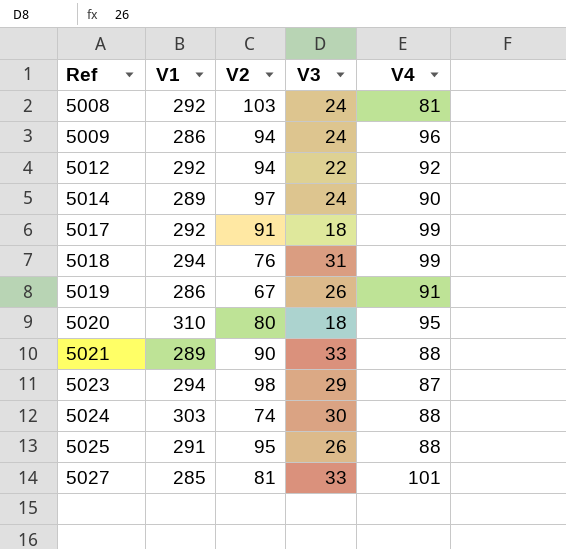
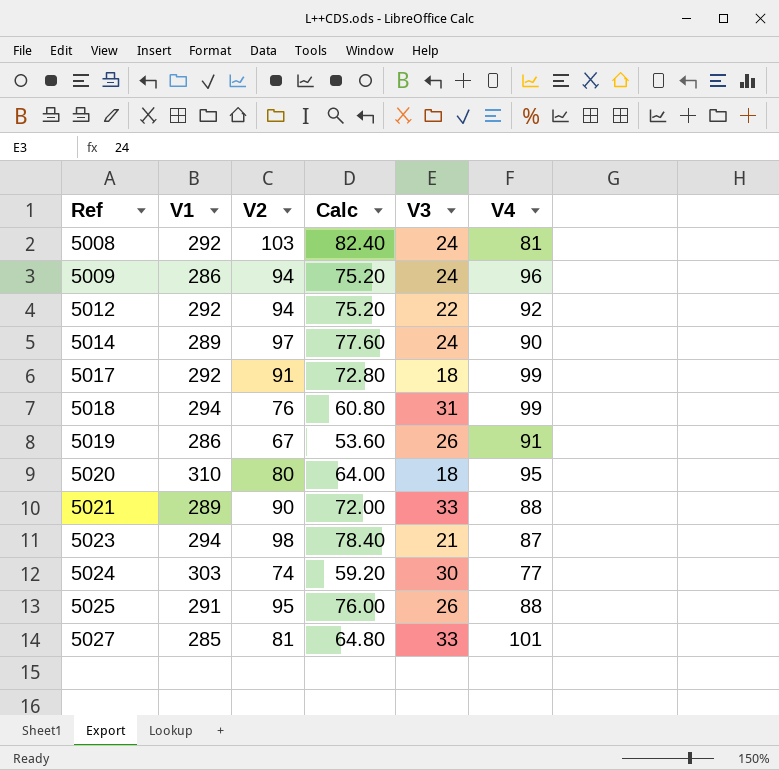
column Calc | formula: none -> [V2] * 0.8
5023 | V3: 29 -> 21
5024 | V4: 88 -> 77

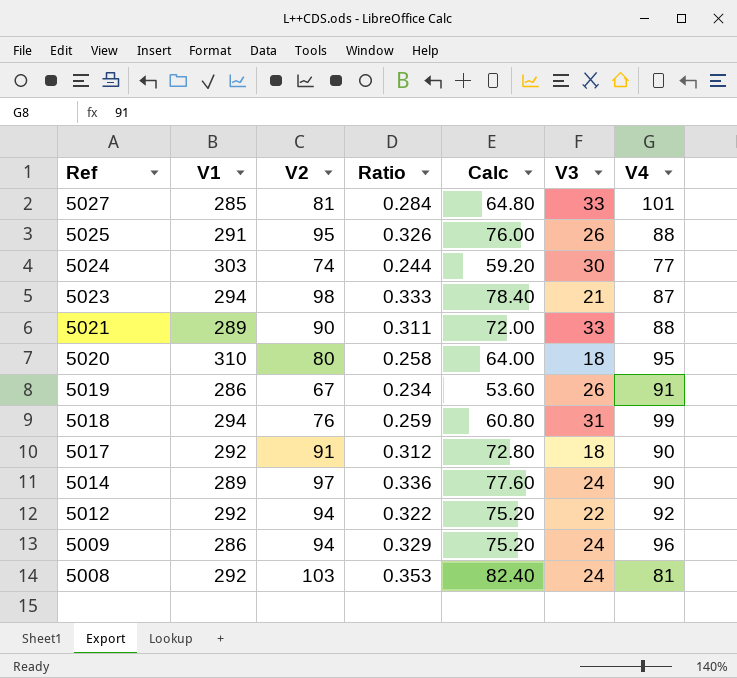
row order: Ref ascending -> Ref descending
column Ratio | formula: none -> [V2] / [V1]
5017 | V4: 99 -> 90

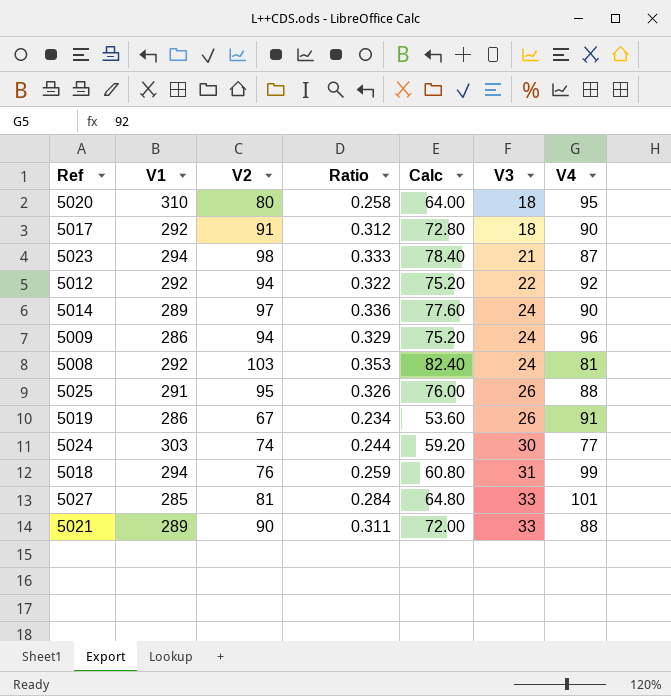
row order: Ref descending -> V3 ascending

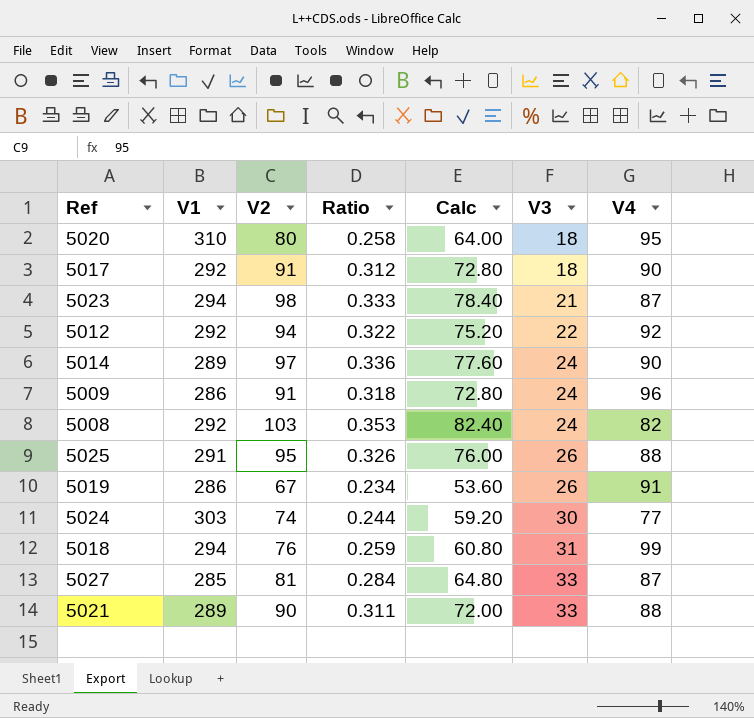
5009 | V2: 94 -> 91
5009 | Ratio: 0.329 -> 0.318
5009 | Calc: 75.20 -> 72.80
5008 | V4: 81 -> 82
5027 | V4: 101 -> 87

